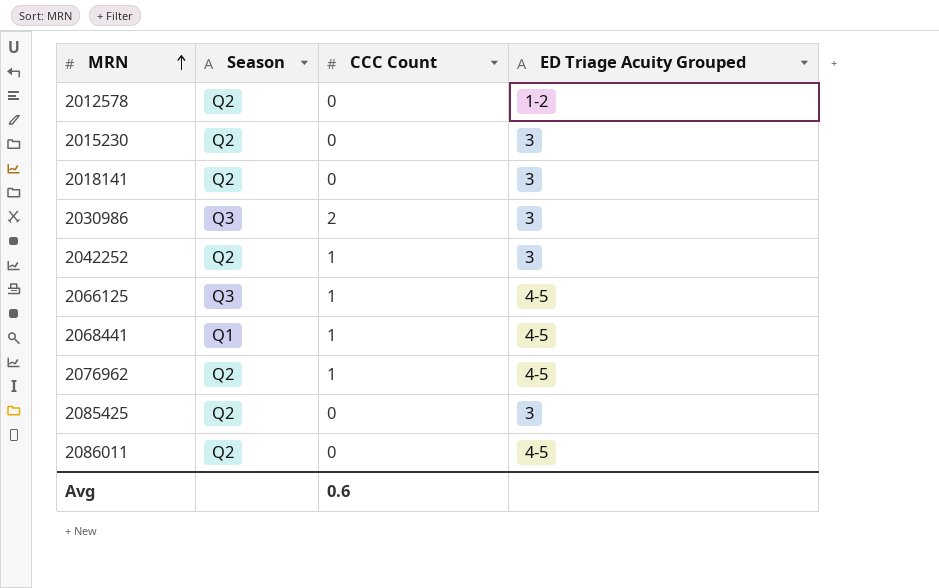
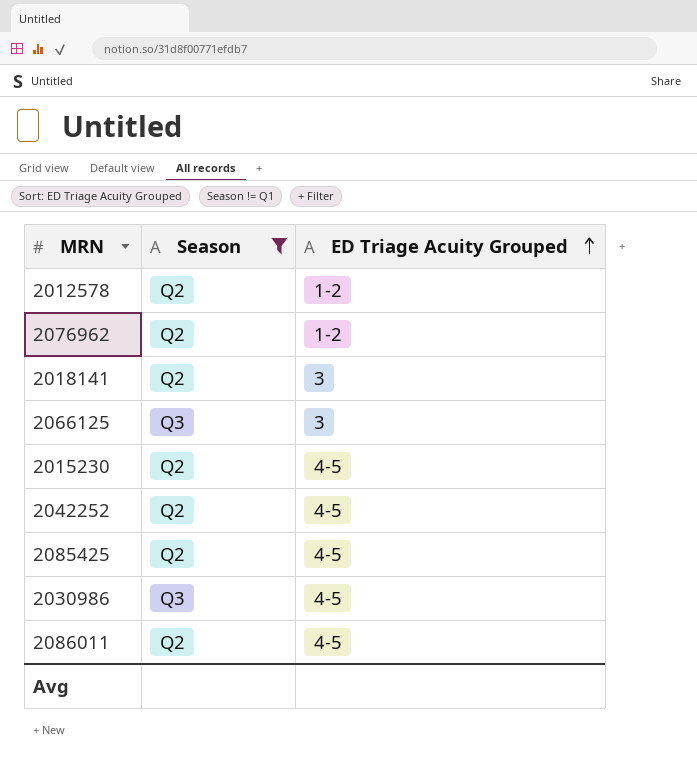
filter: none -> Season != Q1
row order: MRN ascending -> ED Triage Acuity Grouped ascending
column CCC Count | position: 3 -> none
2076962 | ED Triage Acuity Grouped: 4-5 -> 1-2
2066125 | ED Triage Acuity Grouped: 4-5 -> 3
2015230 | ED Triage Acuity Grouped: 3 -> 4-5
2042252 | ED Triage Acuity Grouped: 3 -> 4-5
2085425 | ED Triage Acuity Grouped: 3 -> 4-5
2030986 | ED Triage Acuity Grouped: 3 -> 4-5

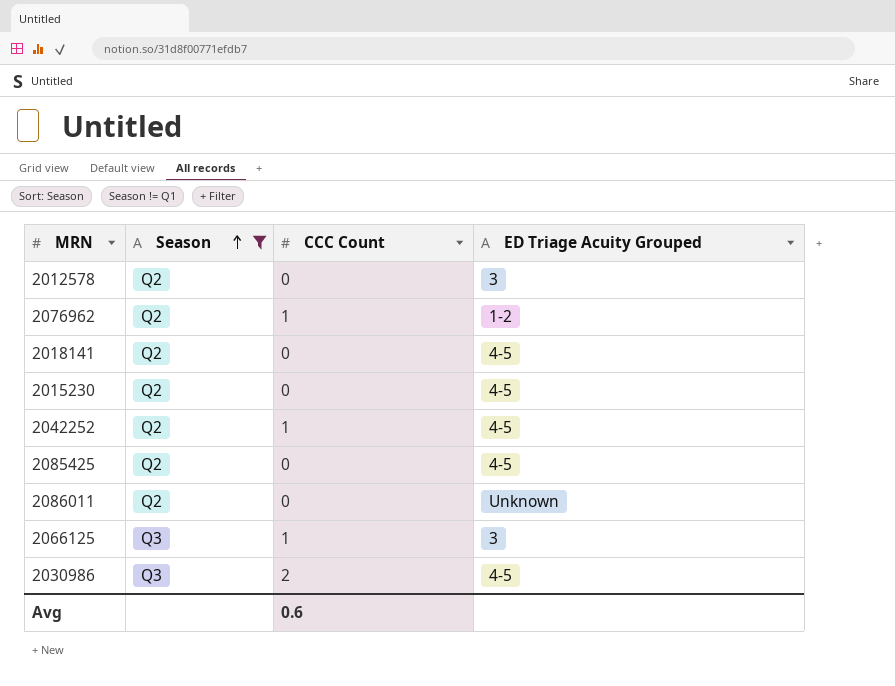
row order: ED Triage Acuity Grouped ascending -> Season ascending
column CCC Count | position: none -> 3
2012578 | ED Triage Acuity Grouped: 1-2 -> 3
2018141 | ED Triage Acuity Grouped: 3 -> 4-5
2086011 | ED Triage Acuity Grouped: 4-5 -> Unknown

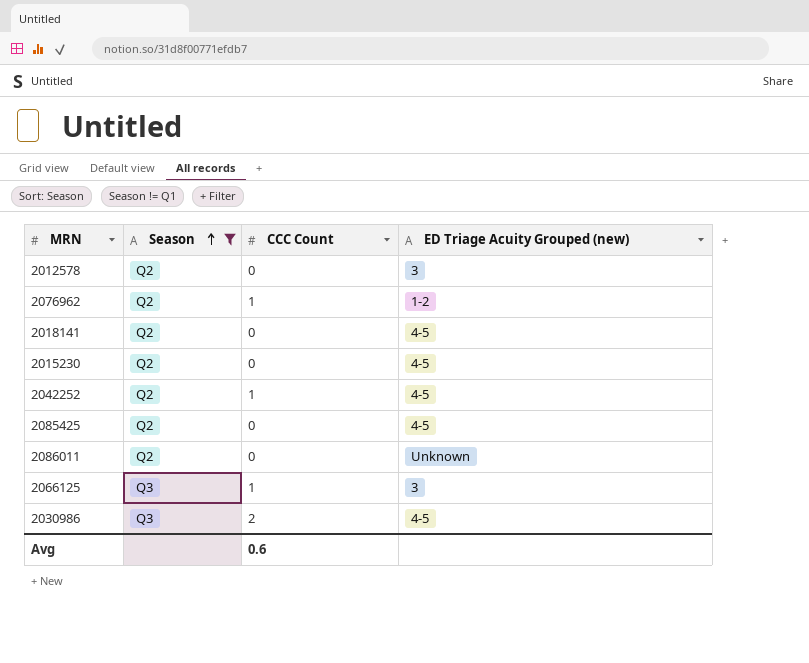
column name: ED Triage Acuity Grouped -> ED Triage Acuity Grouped (new)

